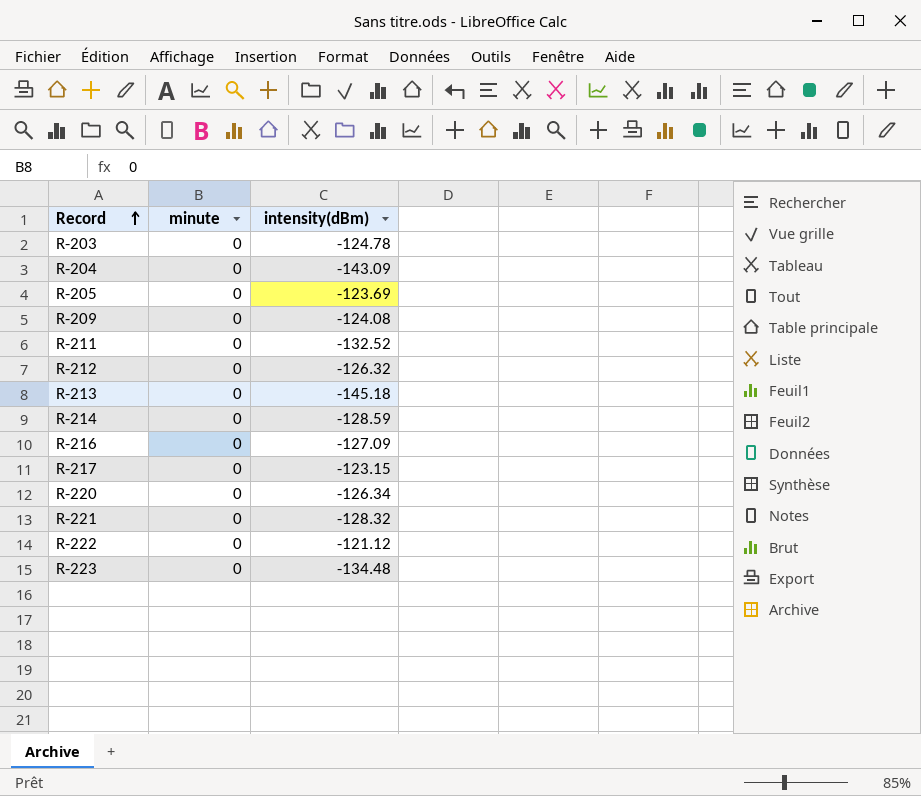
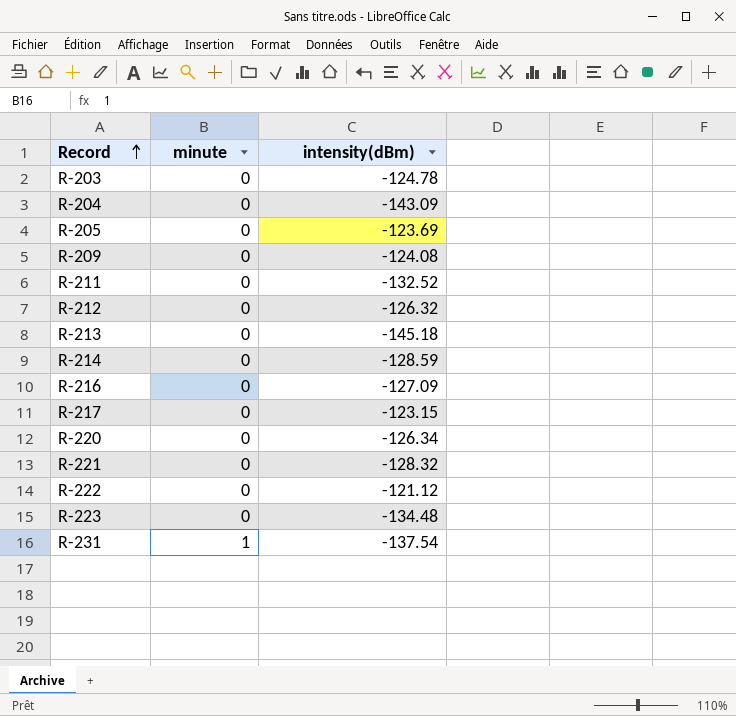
row R-231: none -> 1 | -137.54

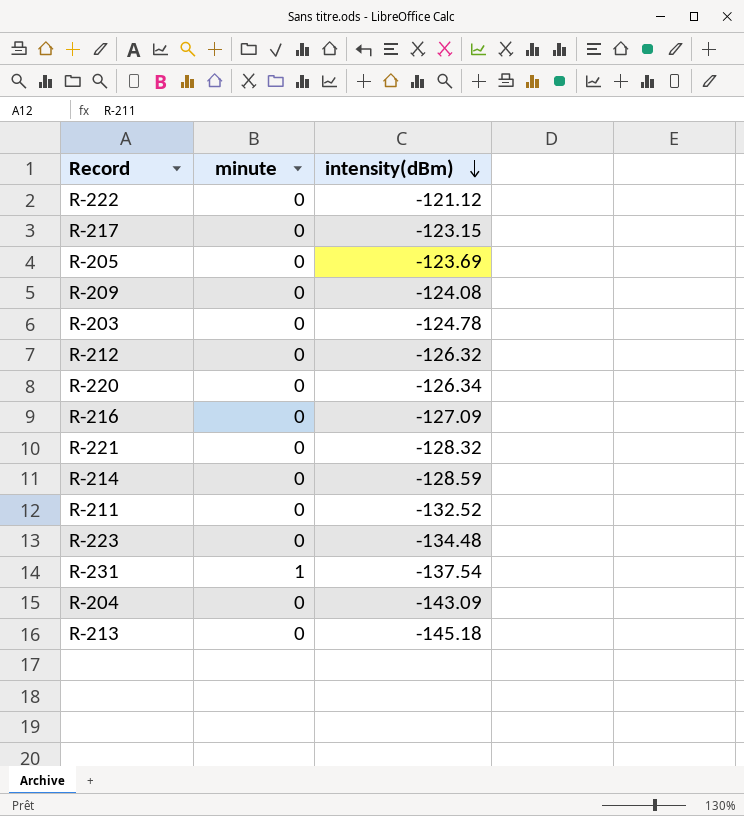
row order: Record ascending -> intensity(dBm) descending

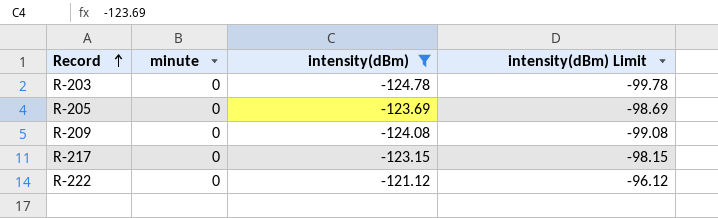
filter: none -> intensity(dBm) >= -124.78
row order: intensity(dBm) descending -> Record ascending
column intensity(dBm) Limit | formula: none -> [intensity(dBm)] + 25

